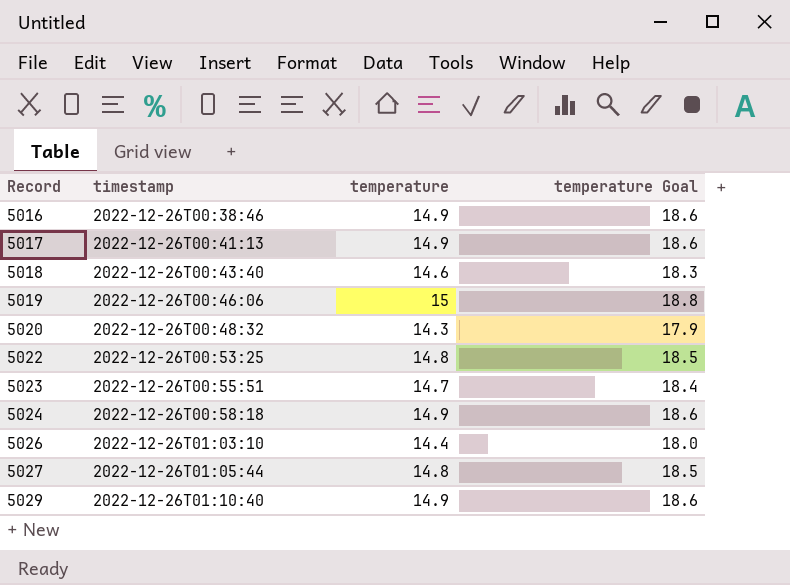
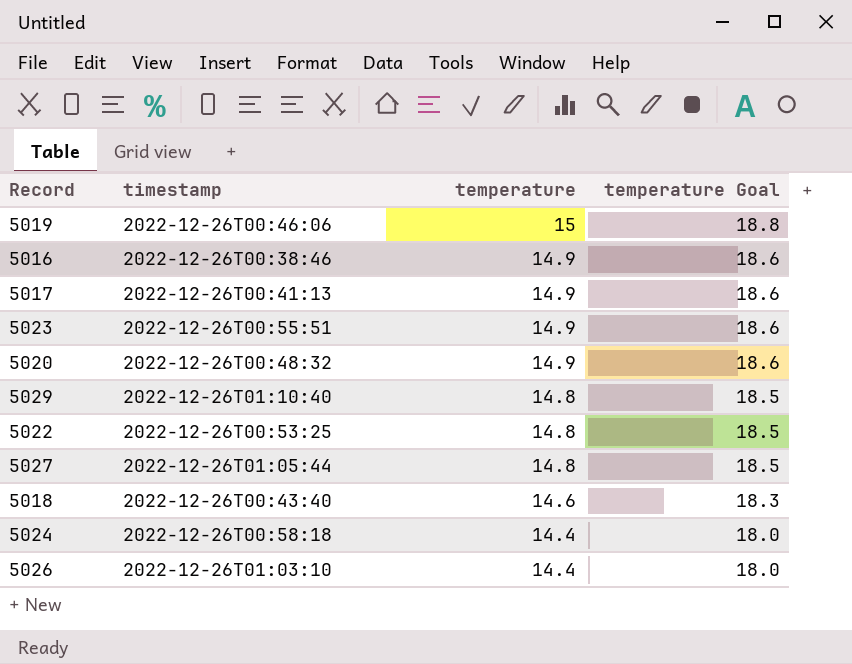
row order: Record ascending -> temperature descending
5023 | temperature: 14.7 -> 14.9
5023 | temperature Goal: 18.4 -> 18.6
5020 | temperature: 14.3 -> 14.9
5020 | temperature Goal: 17.9 -> 18.6
5029 | temperature: 14.9 -> 14.8
5029 | temperature Goal: 18.6 -> 18.5
5024 | temperature: 14.9 -> 14.4
5024 | temperature Goal: 18.6 -> 18.0

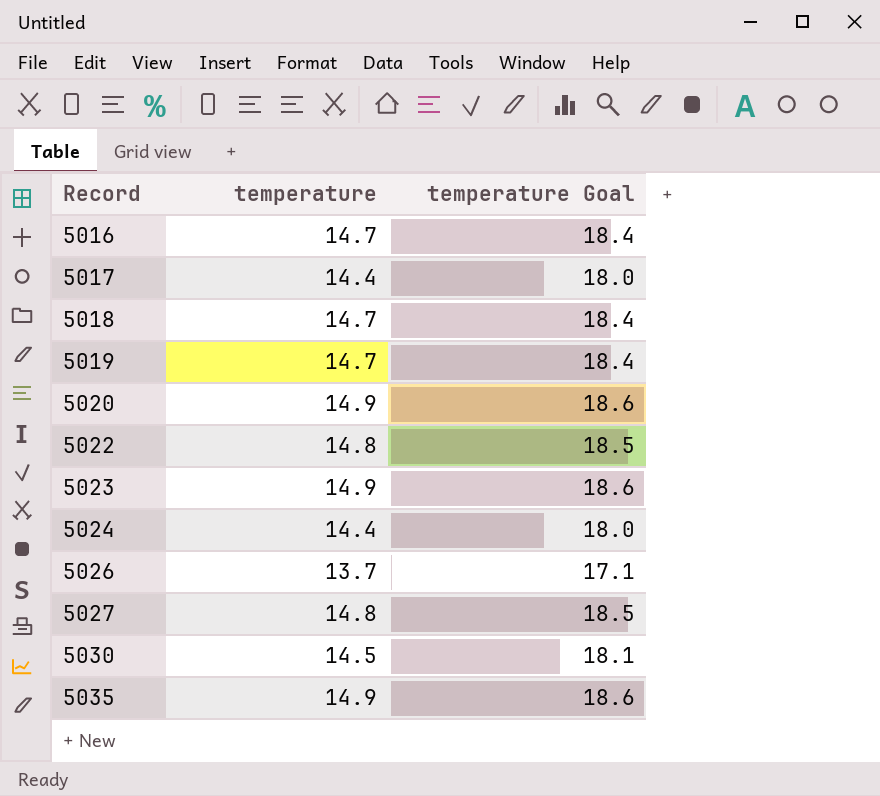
row order: temperature descending -> Record ascending
column timestamp | position: 2 -> none
row 5029: 2022-12-26T01:10:40 | 14.8 | 18.5 -> none
5016 | temperature: 14.9 -> 14.7
5016 | temperature Goal: 18.6 -> 18.4
5017 | temperature: 14.9 -> 14.4
5017 | temperature Goal: 18.6 -> 18.0
5018 | temperature: 14.6 -> 14.7
5018 | temperature Goal: 18.3 -> 18.4
5019 | temperature: 15 -> 14.7
5019 | temperature Goal: 18.8 -> 18.4
5026 | temperature: 14.4 -> 13.7
5026 | temperature Goal: 18.0 -> 17.1
row 5030: none -> 14.5 | 18.1
row 5035: none -> 14.9 | 18.6

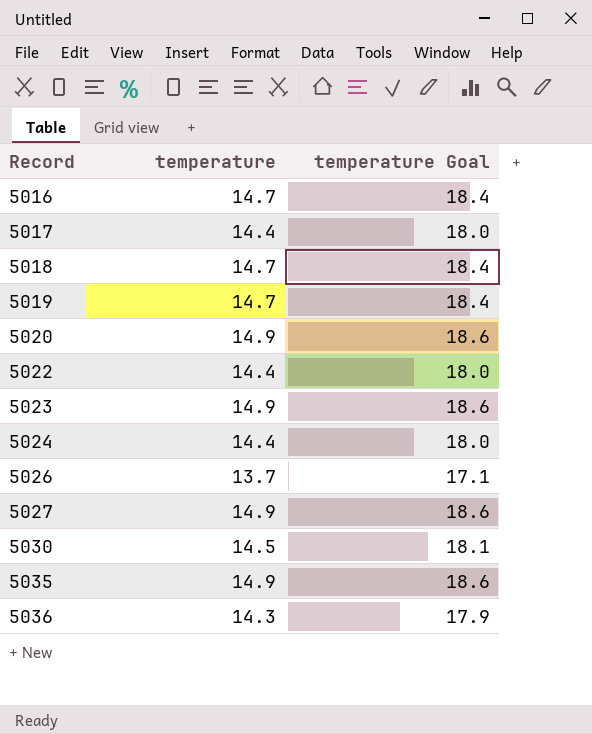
5022 | temperature: 14.8 -> 14.4
5022 | temperature Goal: 18.5 -> 18.0
5027 | temperature: 14.8 -> 14.9
5027 | temperature Goal: 18.5 -> 18.6
row 5036: none -> 14.3 | 17.9

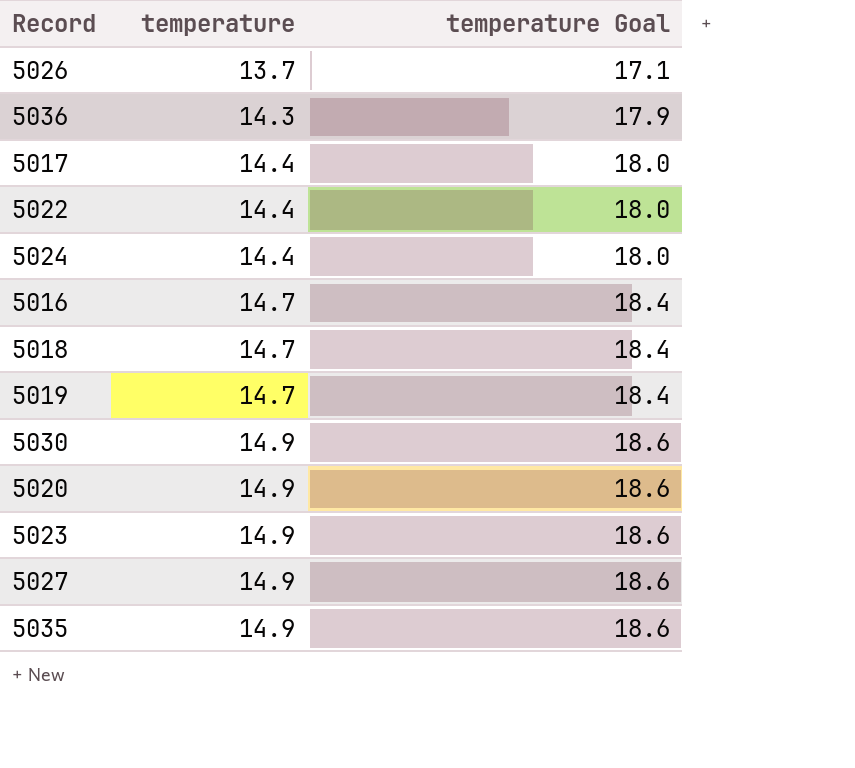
row order: Record ascending -> temperature ascending
5030 | temperature: 14.5 -> 14.9
5030 | temperature Goal: 18.1 -> 18.6

